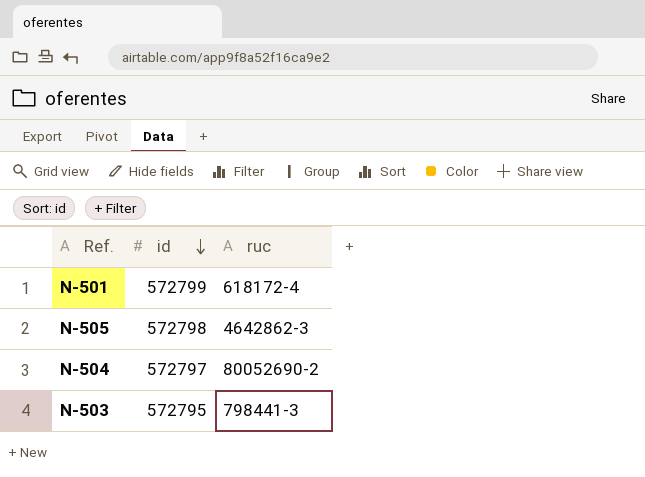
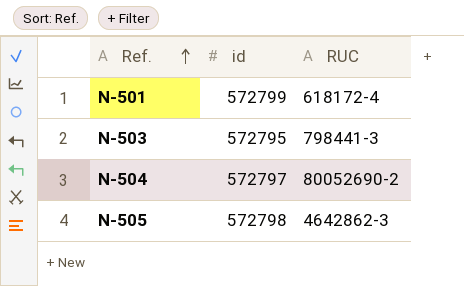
row order: id descending -> Ref. ascending
column name: ruc -> RUC

